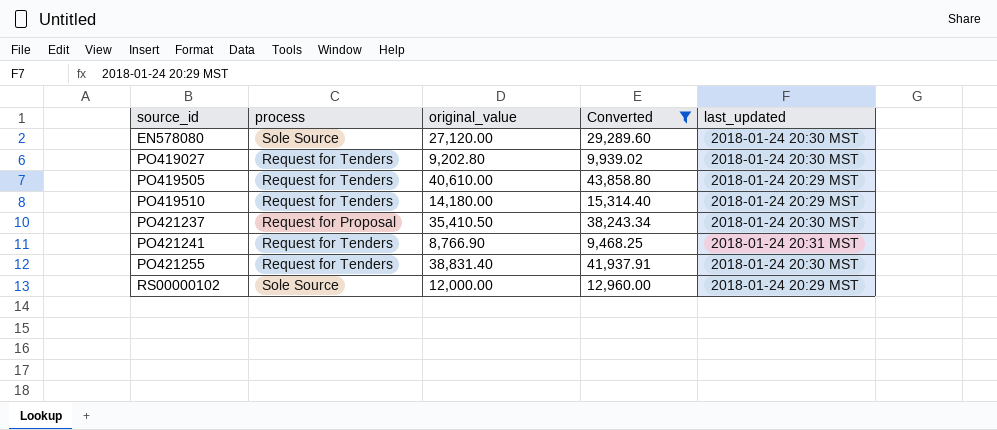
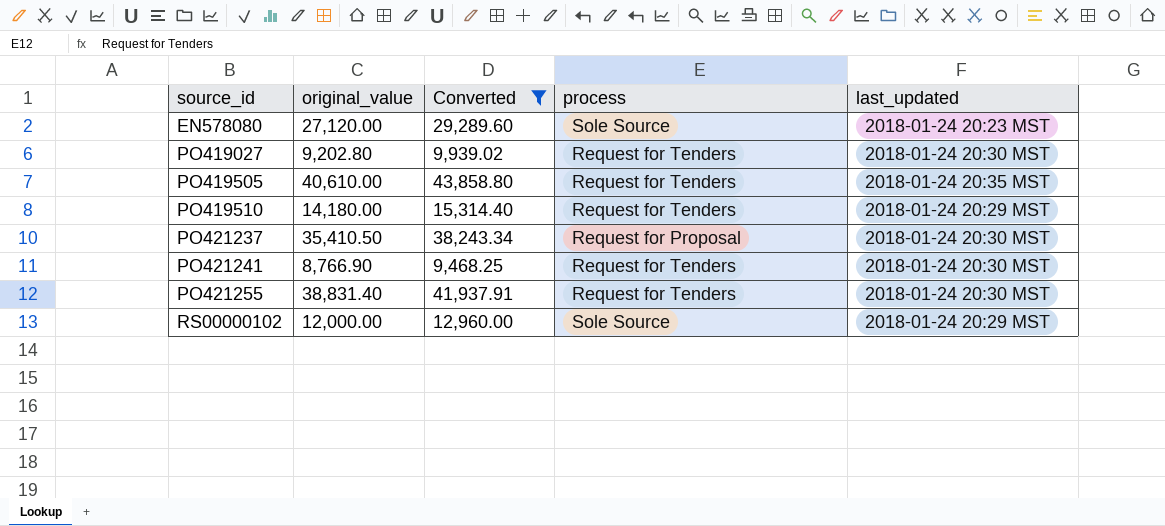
column process | position: 2 -> 4
EN578080 | last_updated: 2018-01-24 20:30 MST -> 2018-01-24 20:23 MST
PO419505 | last_updated: 2018-01-24 20:29 MST -> 2018-01-24 20:35 MST
PO421241 | last_updated: 2018-01-24 20:31 MST -> 2018-01-24 20:30 MST

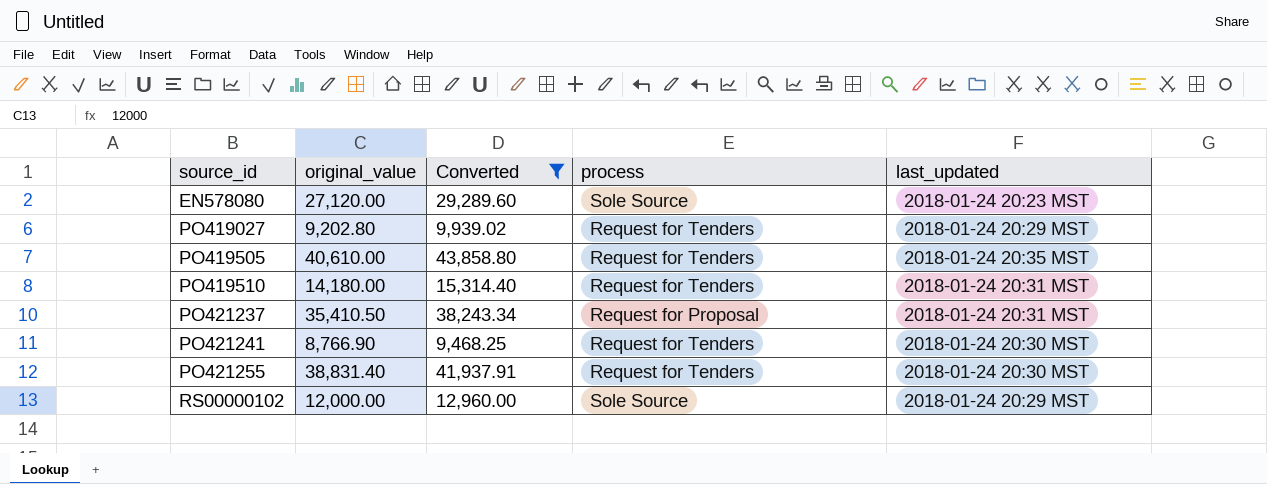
PO419027 | last_updated: 2018-01-24 20:30 MST -> 2018-01-24 20:29 MST
PO419510 | last_updated: 2018-01-24 20:29 MST -> 2018-01-24 20:31 MST
PO421237 | last_updated: 2018-01-24 20:30 MST -> 2018-01-24 20:31 MST

